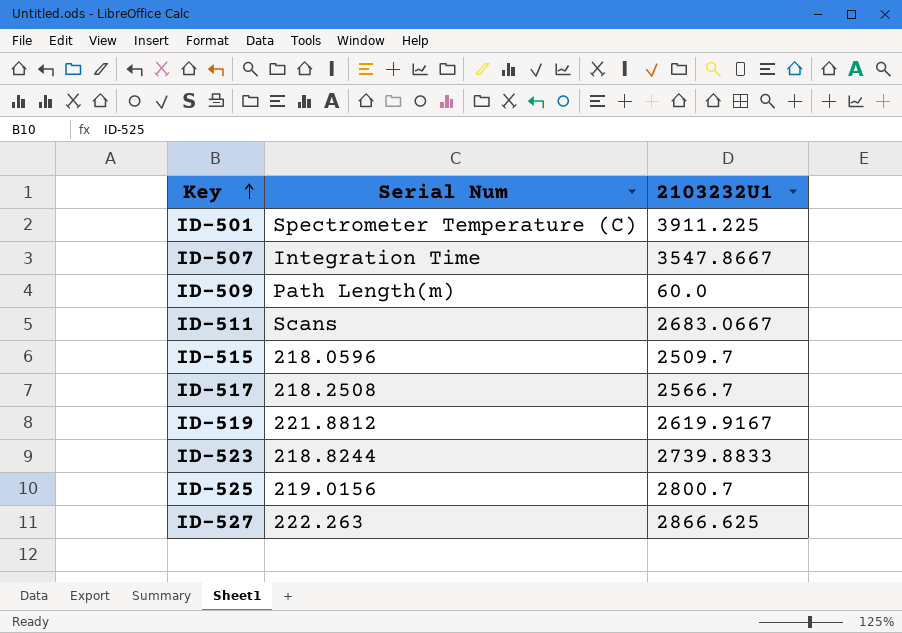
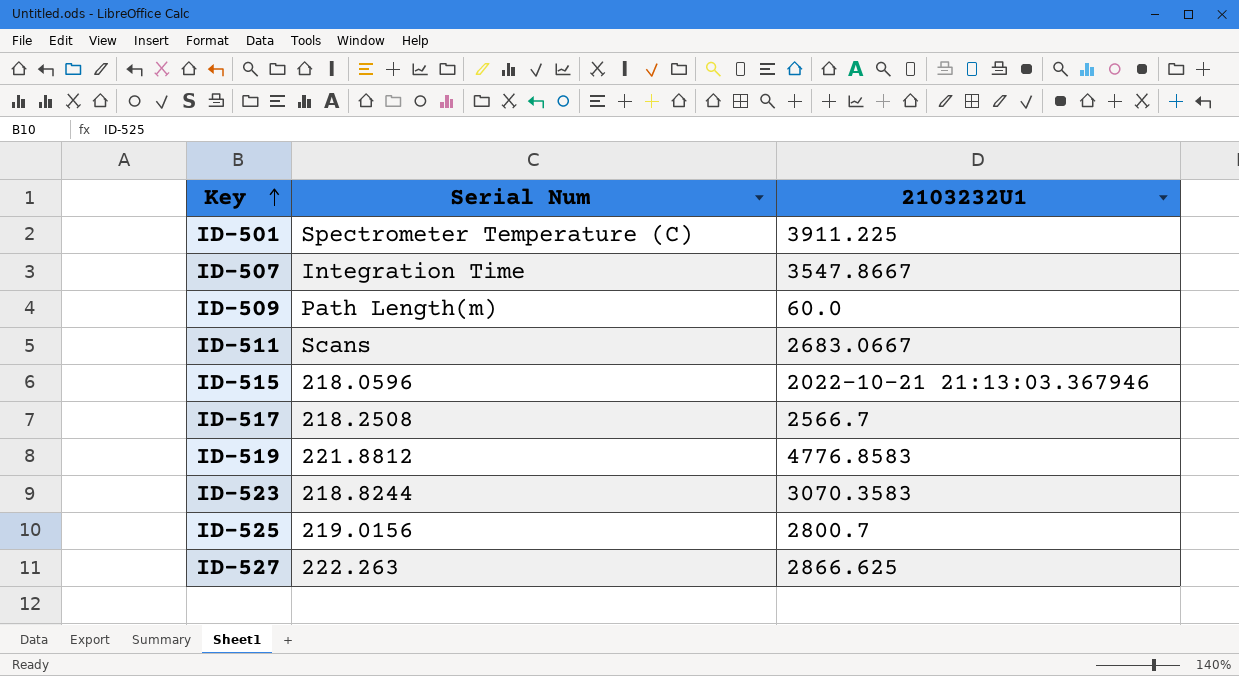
ID-515 | 2103232U1: 2509.7 -> 2022-10-21 21:13:03.367946
ID-519 | 2103232U1: 2619.9167 -> 4776.8583
ID-523 | 2103232U1: 2739.8833 -> 3070.3583

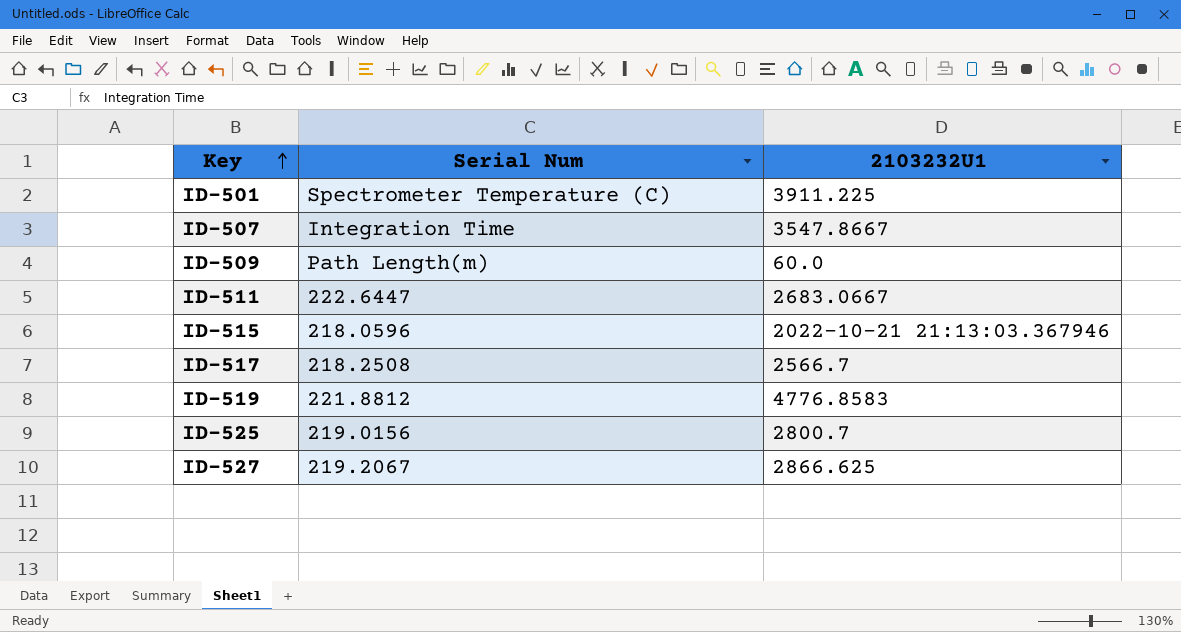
row ID-523: 218.8244 | 3070.3583 -> none
ID-511 | Serial Num: Scans -> 222.6447
ID-527 | Serial Num: 222.263 -> 219.2067

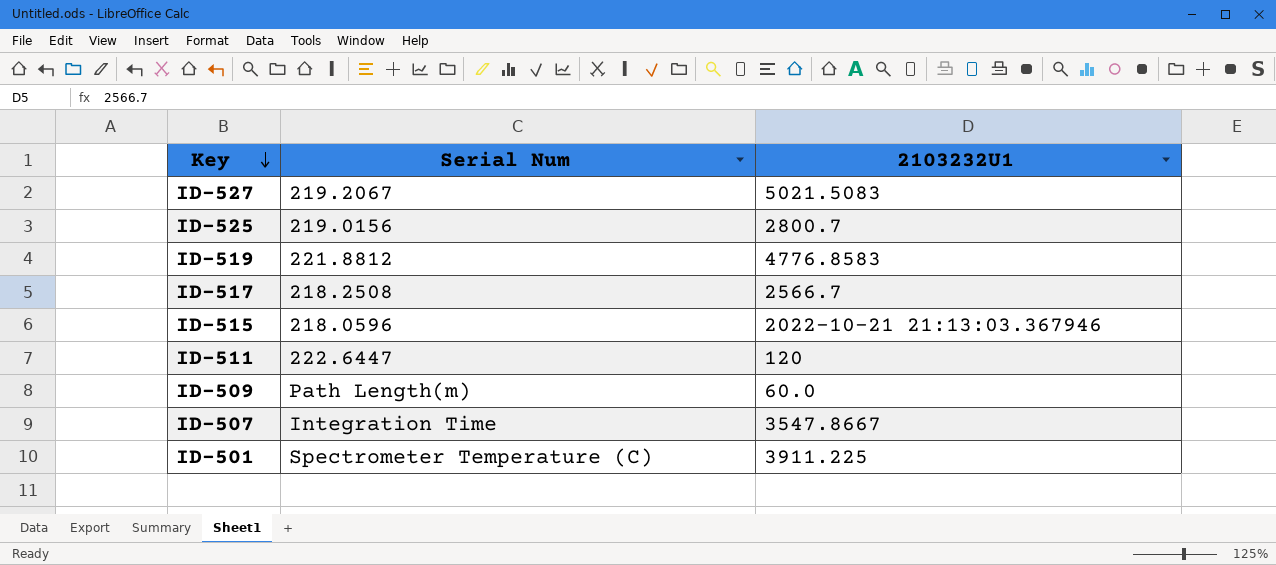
row order: Key ascending -> Key descending
ID-527 | 2103232U1: 2866.625 -> 5021.5083
ID-511 | 2103232U1: 2683.0667 -> 120

